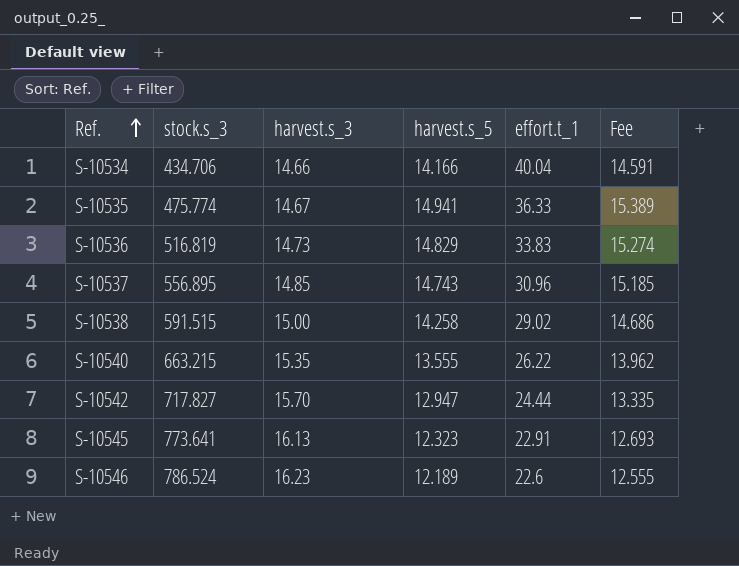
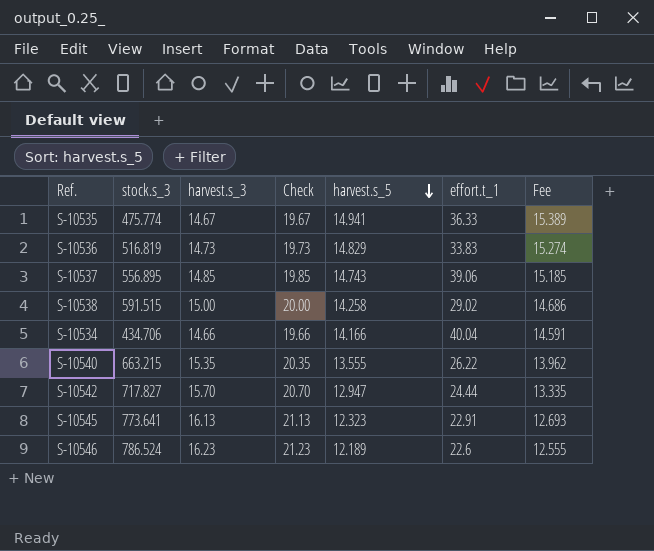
row order: Ref. ascending -> harvest.s_5 descending
column Check | formula: none -> [harvest.s_3] + 5
S-10537 | effort.t_1: 30.96 -> 39.06

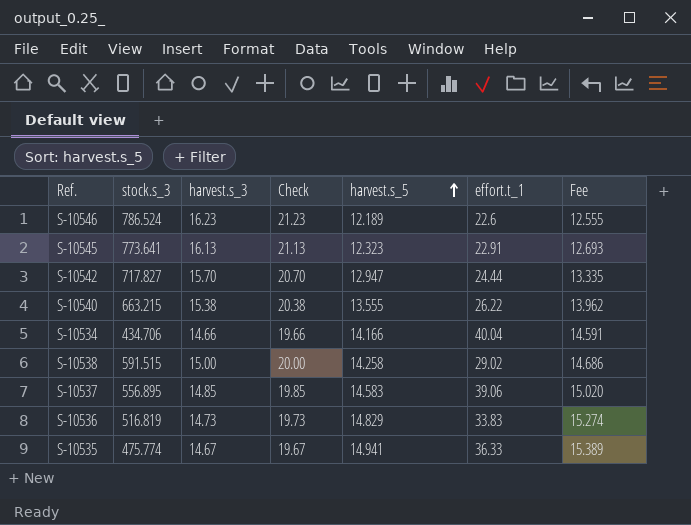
row order: harvest.s_5 descending -> harvest.s_5 ascending
S-10540 | harvest.s_3: 15.35 -> 15.38
S-10540 | Check: 20.35 -> 20.38
S-10537 | harvest.s_5: 14.743 -> 14.583
S-10537 | Fee: 15.185 -> 15.020

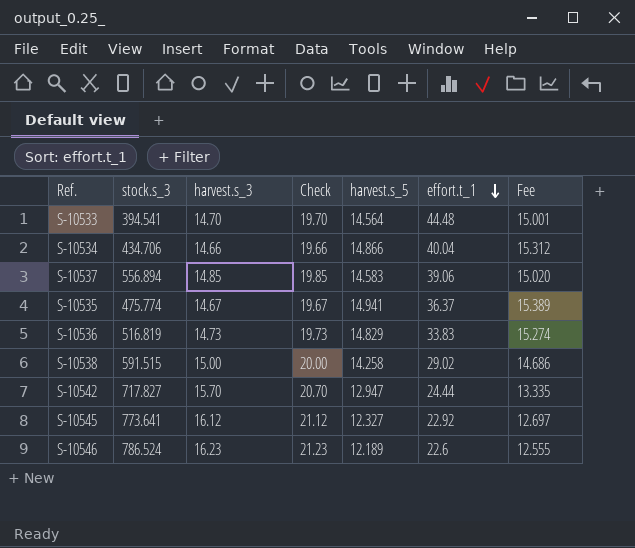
row order: harvest.s_5 ascending -> effort.t_1 descending
row S-10540: 663.215 | 15.38 | 20.38 | 13.555 | 26.22 | 13.962 -> none
row S-10533: none -> 394.541 | 14.70 | 19.70 | 14.564 | 44.48 | 15.001
S-10534 | harvest.s_5: 14.166 -> 14.866
S-10534 | Fee: 14.591 -> 15.312
S-10537 | stock.s_3: 556.895 -> 556.894
S-10535 | effort.t_1: 36.33 -> 36.37
S-10545 | harvest.s_3: 16.13 -> 16.12
S-10545 | Check: 21.13 -> 21.12
S-10545 | harvest.s_5: 12.323 -> 12.327
S-10545 | effort.t_1: 22.91 -> 22.92
S-10545 | Fee: 12.693 -> 12.697

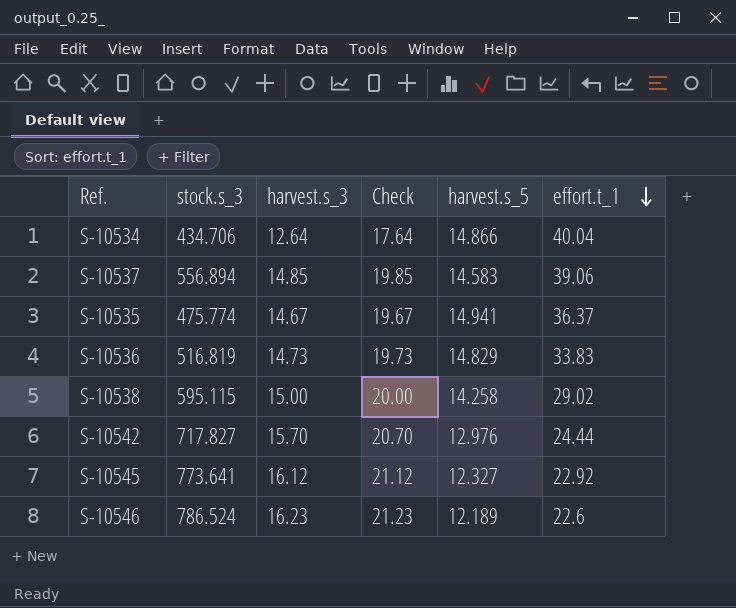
column Fee | formula: [harvest.s_5] * 1.03 -> none
row S-10533: 394.541 | 14.70 | 19.70 | 14.564 | 44.48 | 15.001 -> none
S-10534 | harvest.s_3: 14.66 -> 12.64
S-10534 | Check: 19.66 -> 17.64
S-10538 | stock.s_3: 591.515 -> 595.115
S-10542 | harvest.s_5: 12.947 -> 12.976

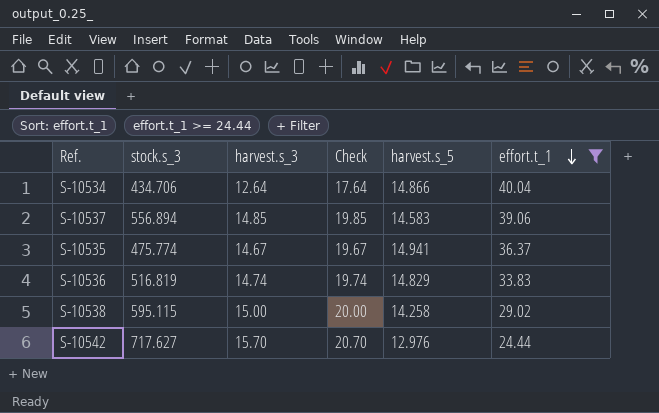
filter: none -> effort.t_1 >= 24.44
S-10536 | harvest.s_3: 14.73 -> 14.74
S-10536 | Check: 19.73 -> 19.74
S-10542 | stock.s_3: 717.827 -> 717.627

